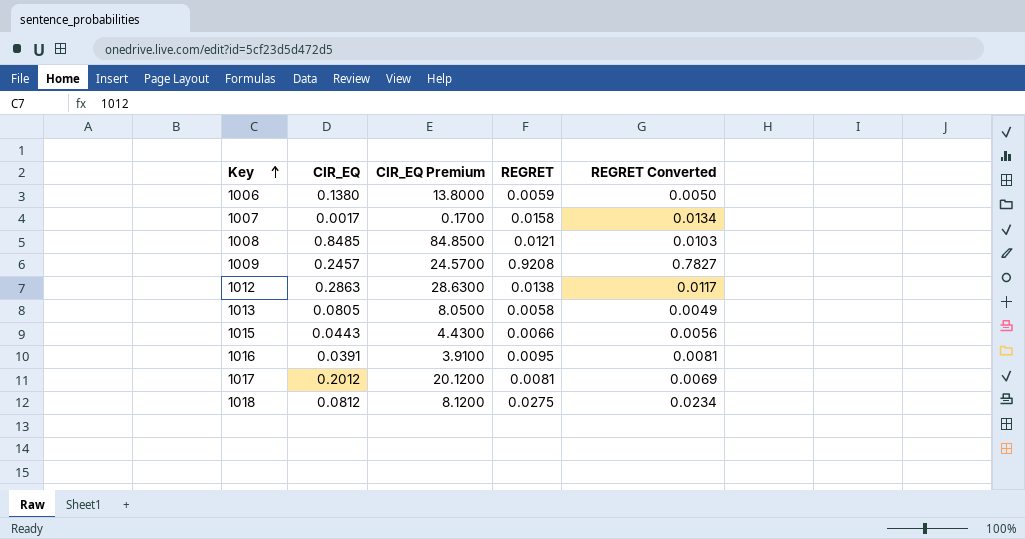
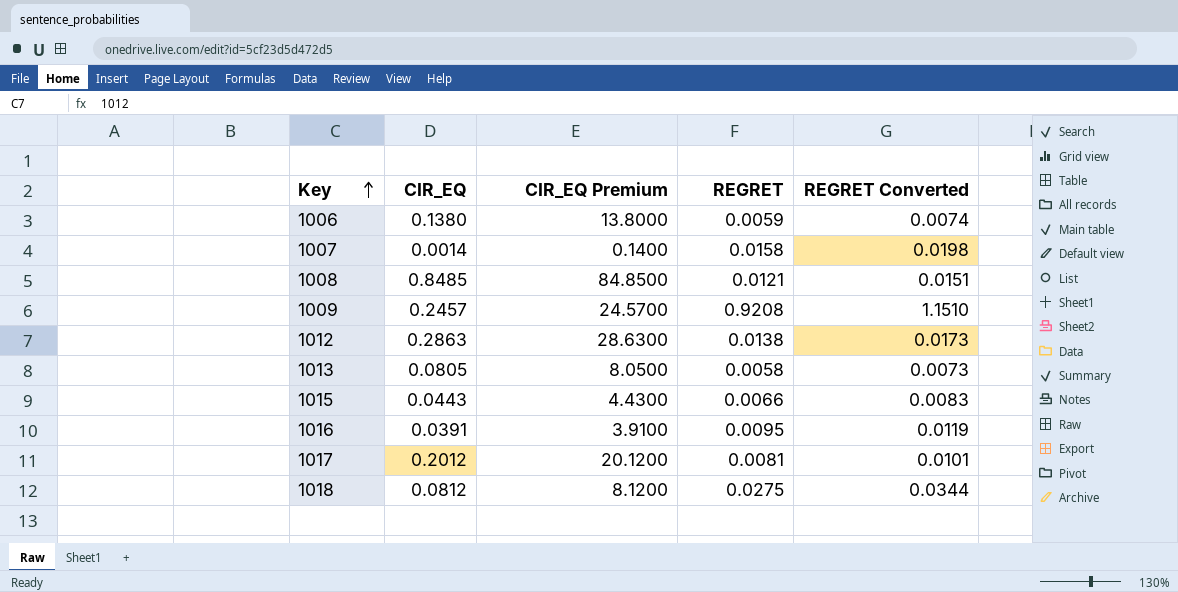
column REGRET Converted | formula: [REGRET] * 0.85 -> [REGRET] * 1.25
1007 | CIR_EQ: 0.0017 -> 0.0014
1007 | CIR_EQ Premium: 0.1700 -> 0.1400

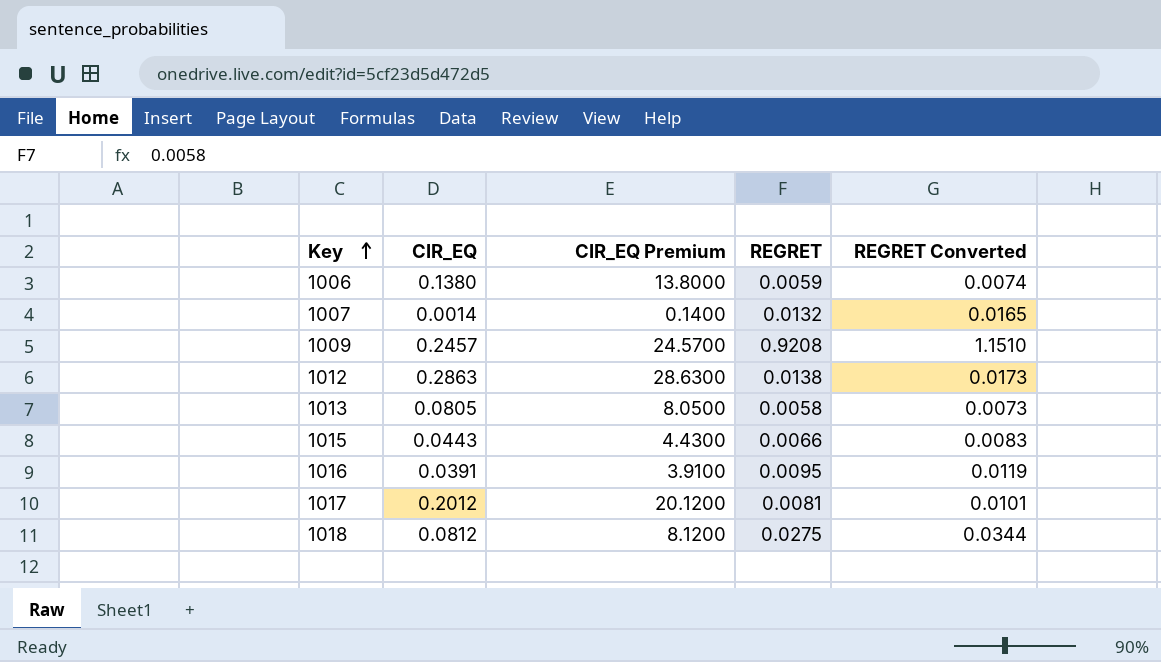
row 1008: 0.8485 | 84.8500 | 0.0121 | 0.0151 -> none
1007 | REGRET: 0.0158 -> 0.0132
1007 | REGRET Converted: 0.0198 -> 0.0165

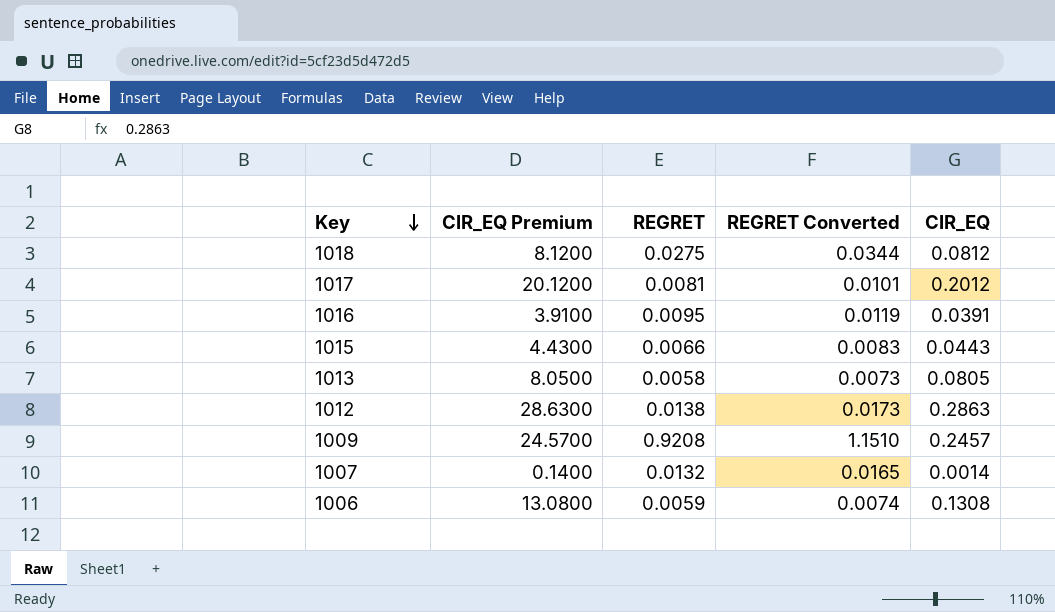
row order: Key ascending -> Key descending
column CIR_EQ | position: 2 -> 5
1006 | CIR_EQ Premium: 13.8000 -> 13.0800
1006 | CIR_EQ: 0.1380 -> 0.1308

